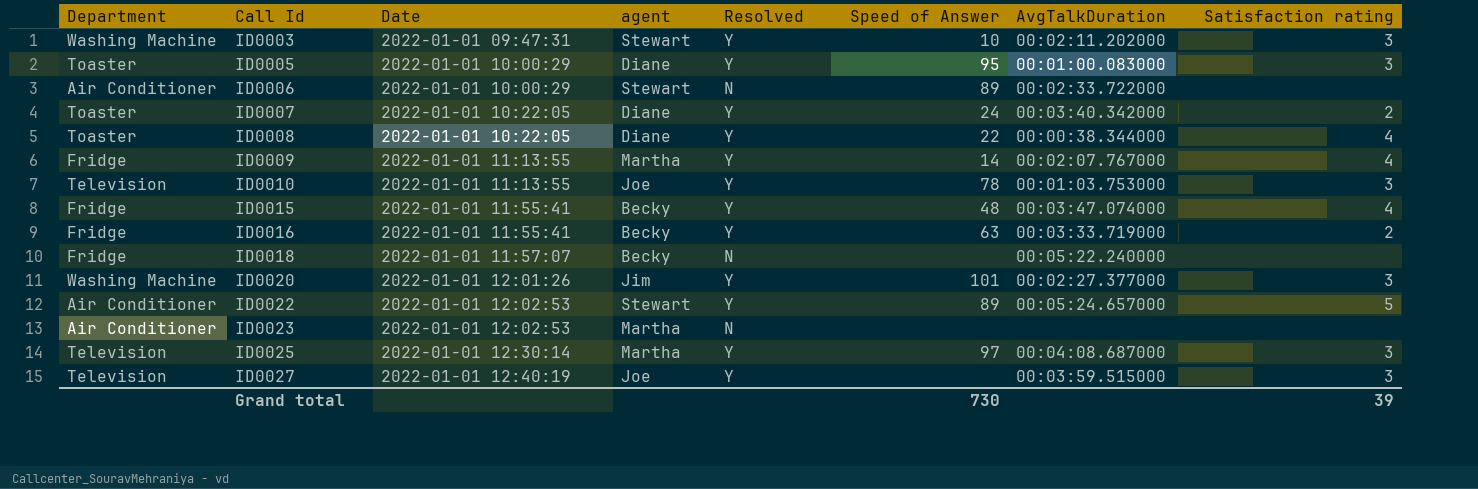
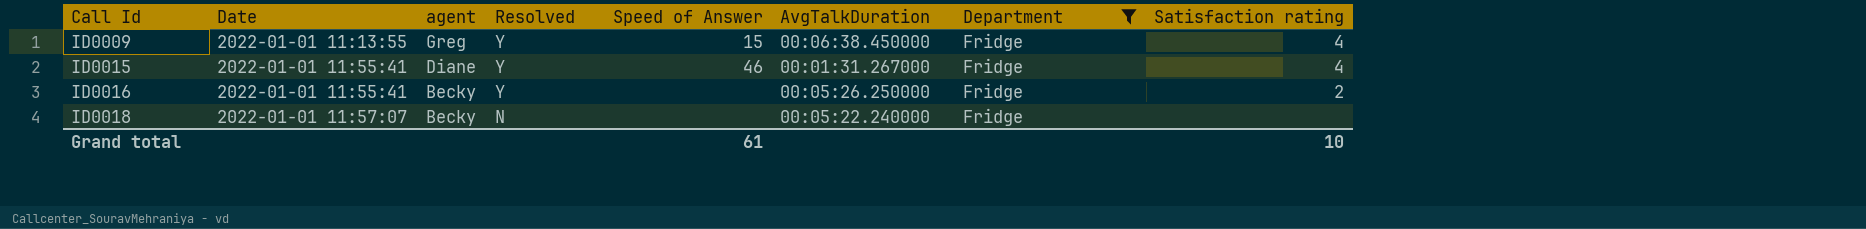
filter: none -> Department = Fridge
column Department | position: 1 -> 7
ID0009 | agent: Martha -> Greg
ID0009 | Speed of Answer: 14 -> 15
ID0009 | AvgTalkDuration: 00:02:07.767000 -> 00:06:38.450000
ID0015 | agent: Becky -> Diane
ID0015 | Speed of Answer: 48 -> 46
ID0015 | AvgTalkDuration: 00:03:47.074000 -> 00:01:31.267000
ID0016 | Speed of Answer: 63 -> none
ID0016 | AvgTalkDuration: 00:03:33.719000 -> 00:05:26.250000
Grand total | Speed of Answer: 730 -> 61
Grand total | Satisfaction rating: 39 -> 10

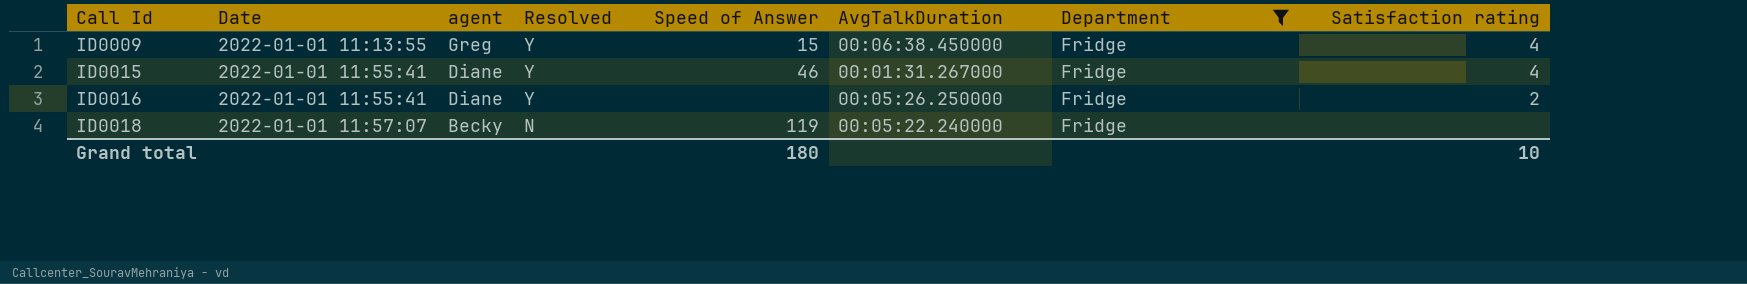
ID0016 | agent: Becky -> Diane
ID0018 | Speed of Answer: none -> 119
Grand total | Speed of Answer: 61 -> 180

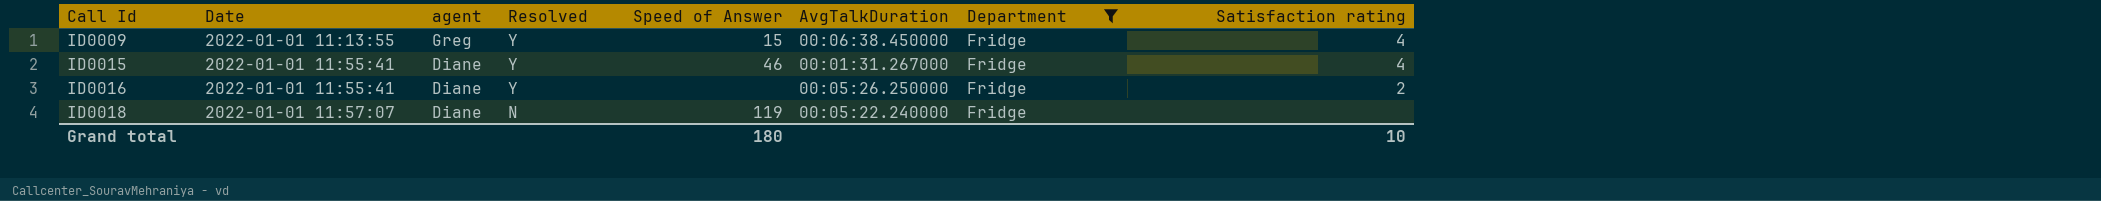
ID0018 | agent: Becky -> Diane

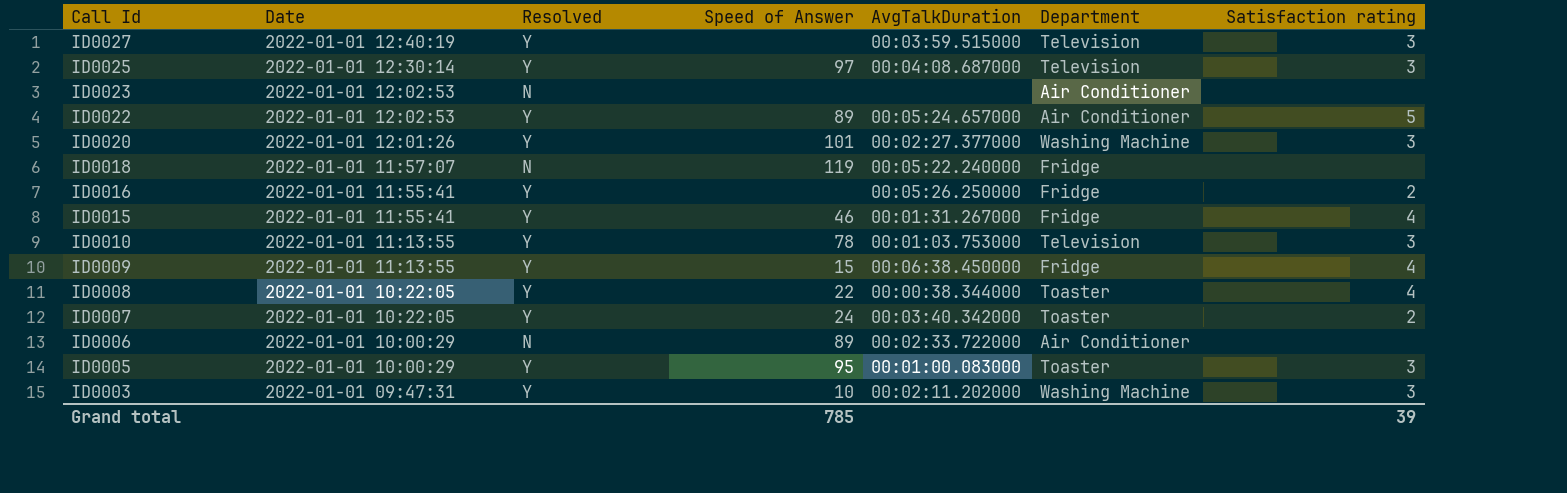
filter: Department = Fridge -> none
row order: Call Id ascending -> Call Id descending
column agent | position: 3 -> none
Grand total | Speed of Answer: 180 -> 785
Grand total | Satisfaction rating: 10 -> 39

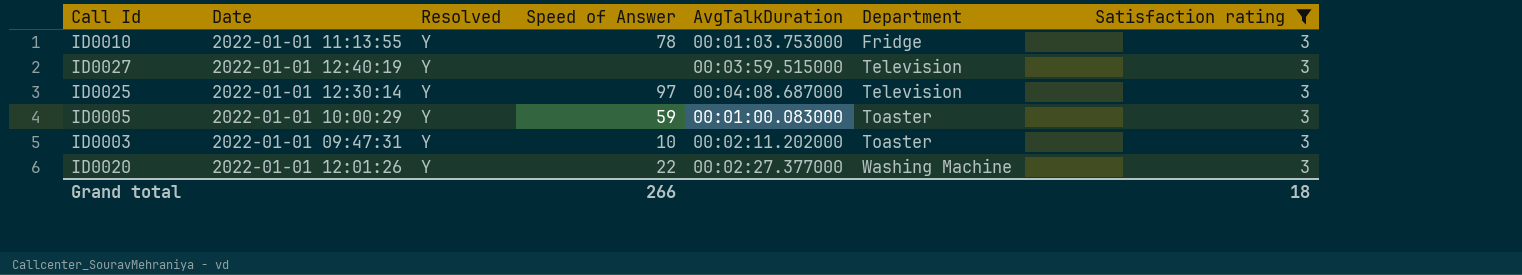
filter: none -> Satisfaction rating = 3
row order: Call Id descending -> Department ascending
ID0010 | Department: Television -> Fridge
ID0005 | Speed of Answer: 95 -> 59
ID0003 | Department: Washing Machine -> Toaster
ID0020 | Speed of Answer: 101 -> 22
Grand total | Speed of Answer: 785 -> 266
Grand total | Satisfaction rating: 39 -> 18

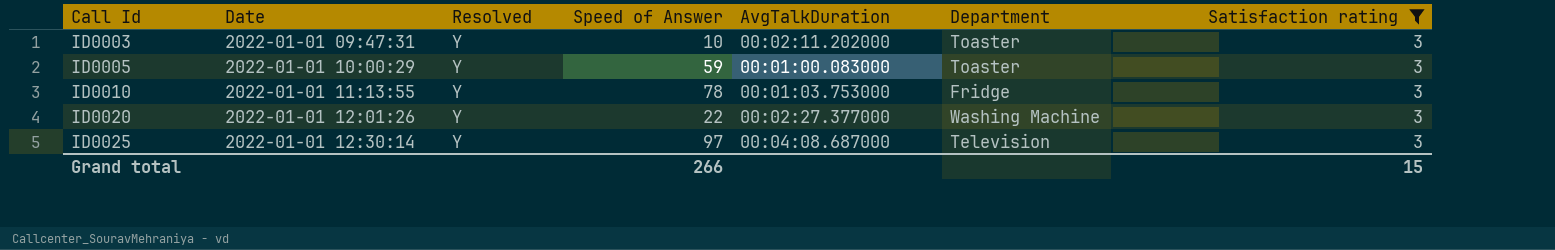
row order: Department ascending -> Call Id ascending
row ID0027: 2022-01-01 12:40:19 | Y | none | 00:03:59.515000 | Television | 3 -> none
Grand total | Satisfaction rating: 18 -> 15

